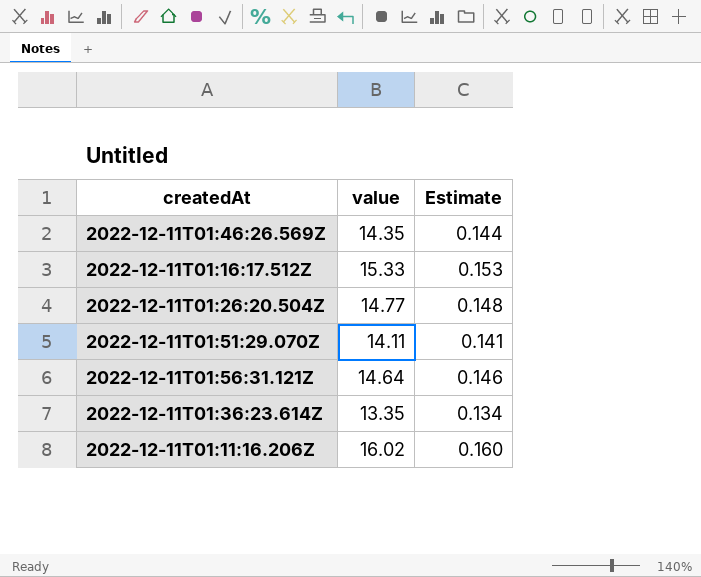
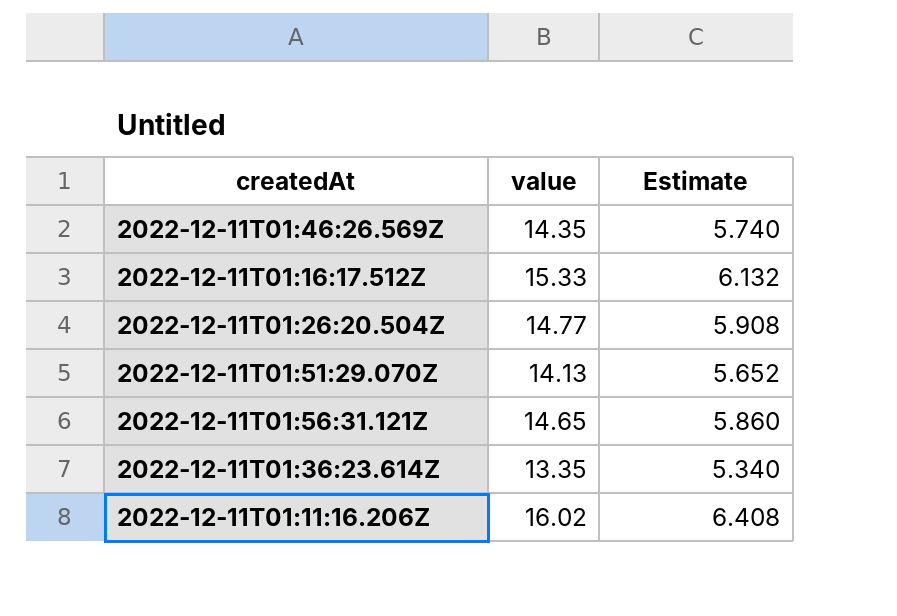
column Estimate | formula: [value] * 0.01 -> [value] * 0.4
2022-12-11T01:51:29.070Z | value: 14.11 -> 14.13
2022-12-11T01:56:31.121Z | value: 14.64 -> 14.65

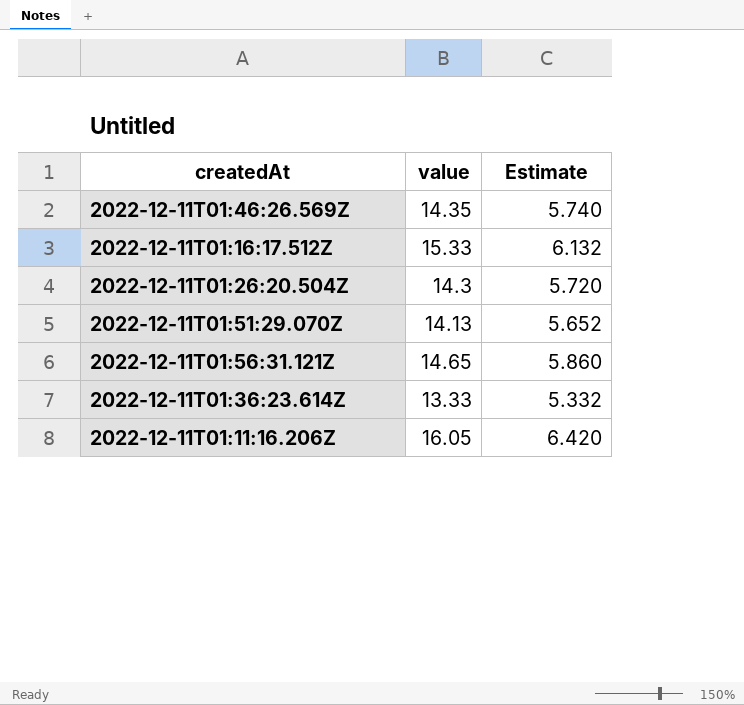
2022-12-11T01:26:20.504Z | value: 14.77 -> 14.3
2022-12-11T01:26:20.504Z | Estimate: 5.908 -> 5.720
2022-12-11T01:36:23.614Z | value: 13.35 -> 13.33
2022-12-11T01:36:23.614Z | Estimate: 5.340 -> 5.332
2022-12-11T01:11:16.206Z | value: 16.02 -> 16.05
2022-12-11T01:11:16.206Z | Estimate: 6.408 -> 6.420

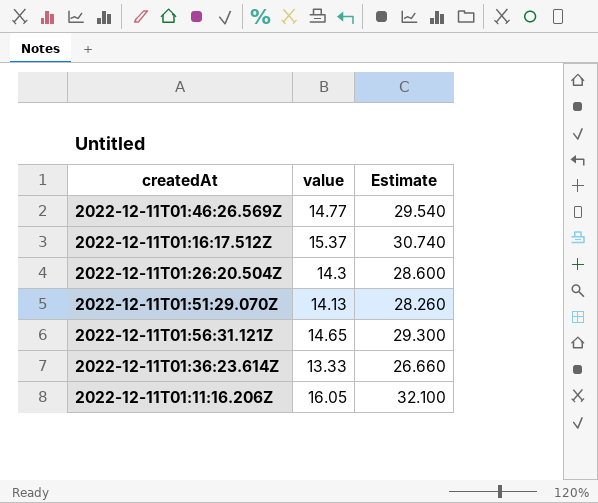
column Estimate | formula: [value] * 0.4 -> [value] * 2
2022-12-11T01:46:26.569Z | value: 14.35 -> 14.77
2022-12-11T01:16:17.512Z | value: 15.33 -> 15.37

